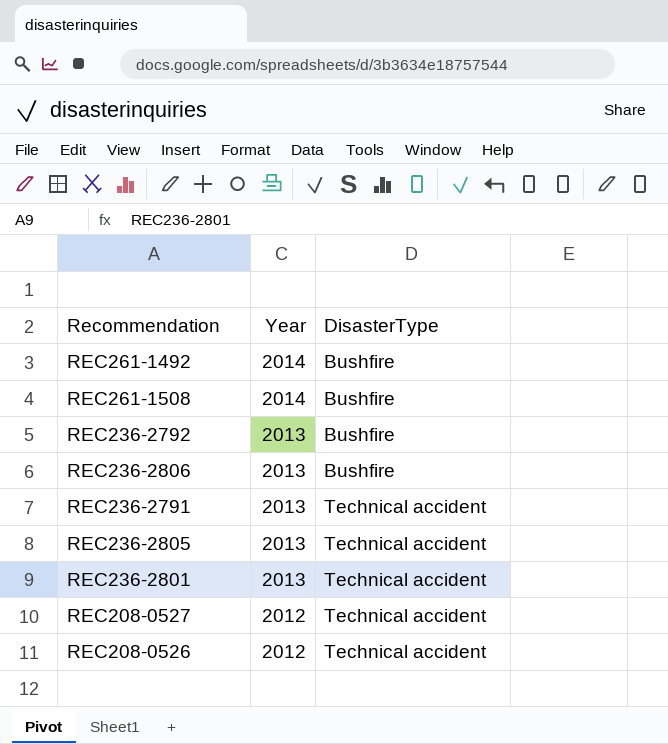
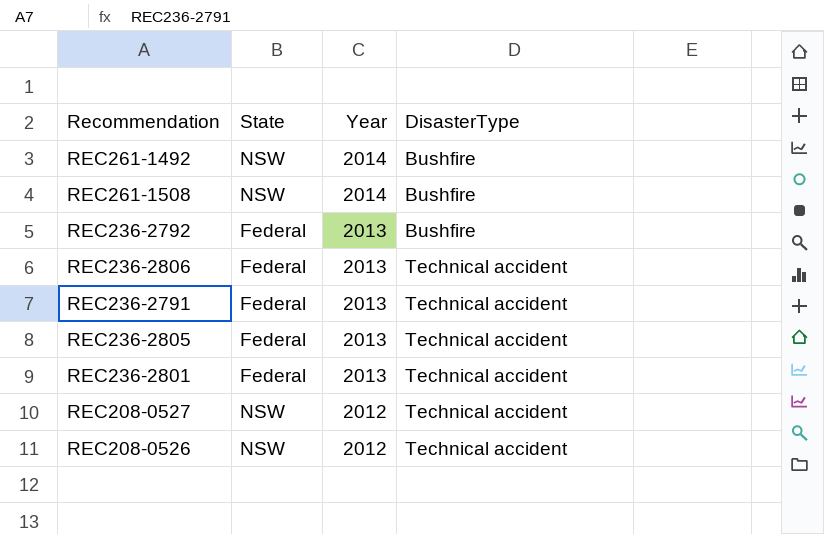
column State | position: none -> 2
REC236-2806 | DisasterType: Bushfire -> Technical accident

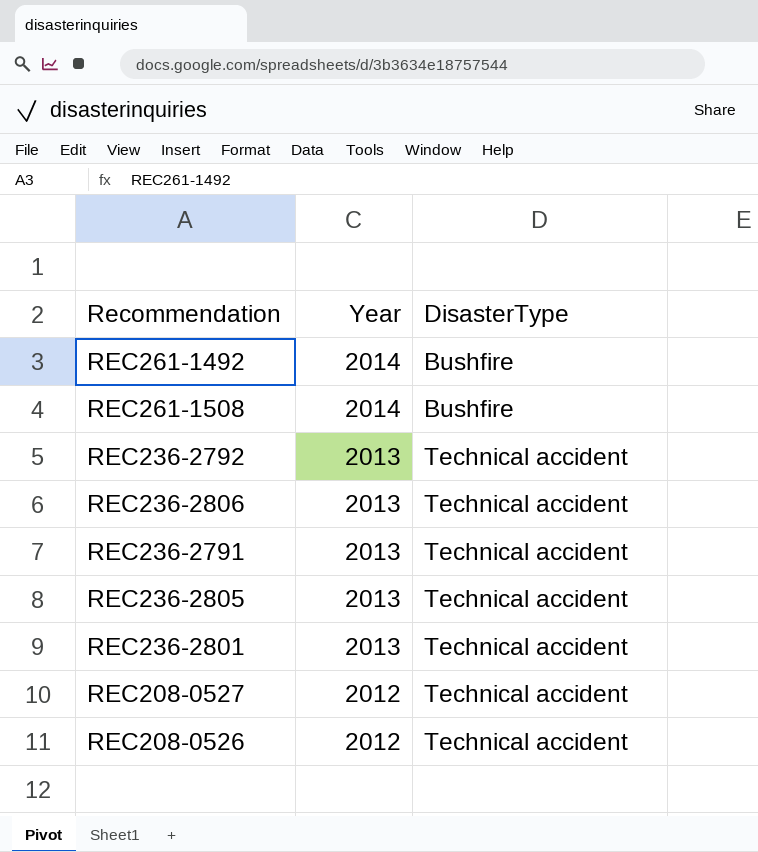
column State | position: 2 -> none
REC236-2792 | DisasterType: Bushfire -> Technical accident

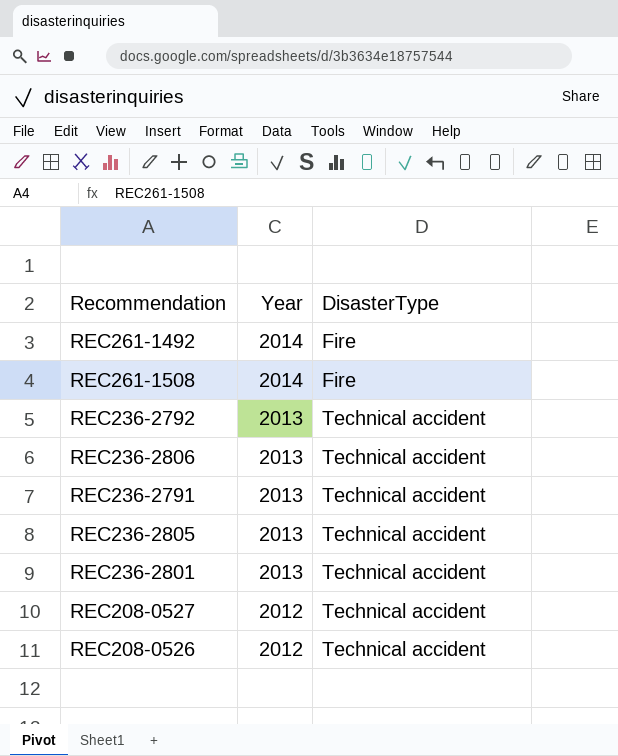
REC261-1492 | DisasterType: Bushfire -> Fire
REC261-1508 | DisasterType: Bushfire -> Fire

